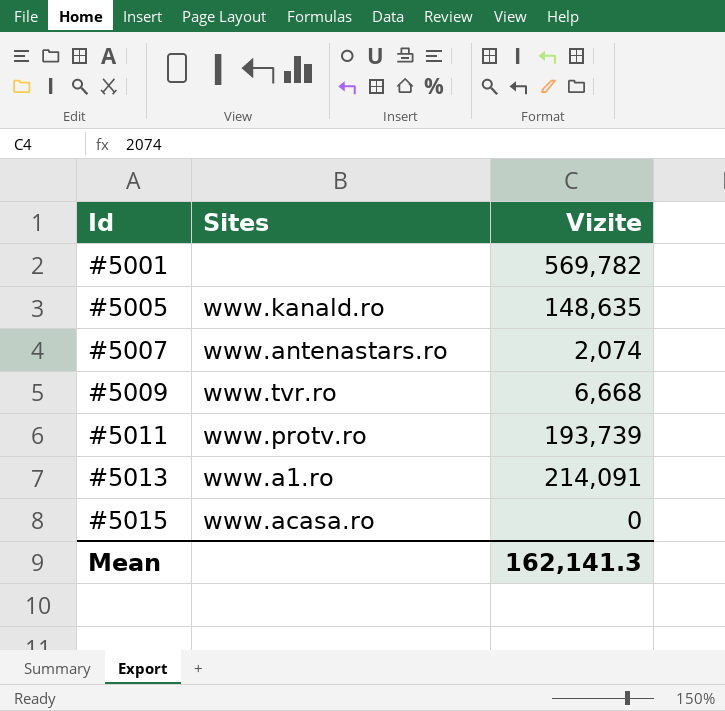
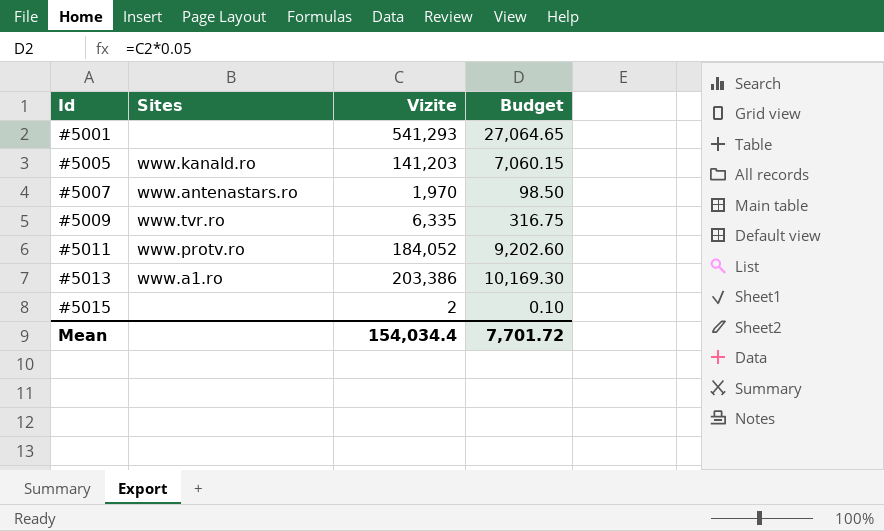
column Budget | formula: none -> [Vizite] * 0.05
#5001 | Vizite: 569,782 -> 541,293
#5005 | Vizite: 148,635 -> 141,203
#5007 | Vizite: 2,074 -> 1,970
#5009 | Vizite: 6,668 -> 6,335
#5011 | Vizite: 193,739 -> 184,052
#5013 | Vizite: 214,091 -> 203,386
#5015 | Sites: www.acasa.ro -> none
#5015 | Vizite: 0 -> 2
Mean | Vizite: 162,141.3 -> 154,034.4

